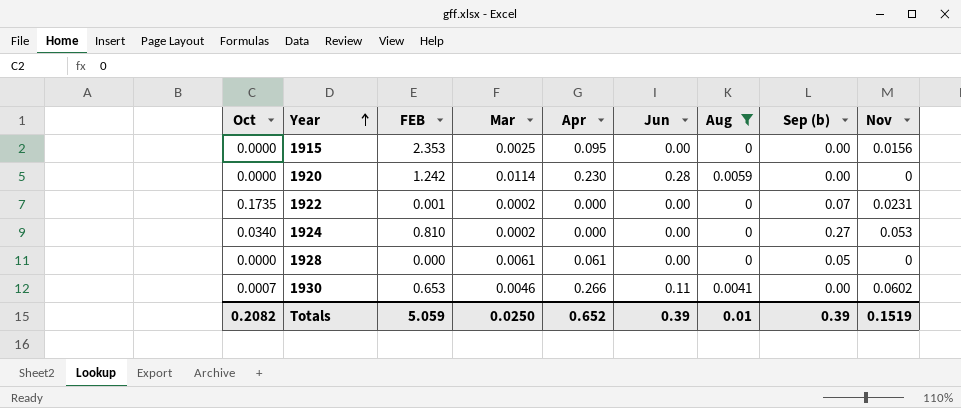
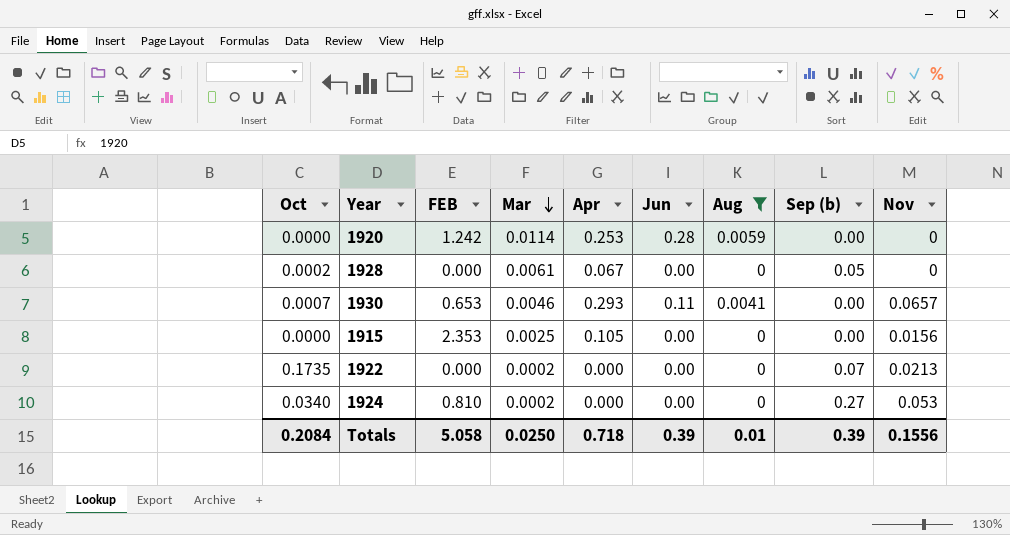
row order: Year ascending -> Mar descending
1920 | Apr: 0.230 -> 0.253
1928 | Oct: 0.0000 -> 0.0002
1928 | Apr: 0.061 -> 0.067
1930 | Apr: 0.266 -> 0.293
1930 | Nov: 0.0602 -> 0.0657
1915 | Apr: 0.095 -> 0.105
1922 | FEB: 0.001 -> 0.000
1922 | Nov: 0.0231 -> 0.0213
Totals | Oct: 0.2082 -> 0.2084
Totals | FEB: 5.059 -> 5.058
Totals | Apr: 0.652 -> 0.718
Totals | Nov: 0.1519 -> 0.1556

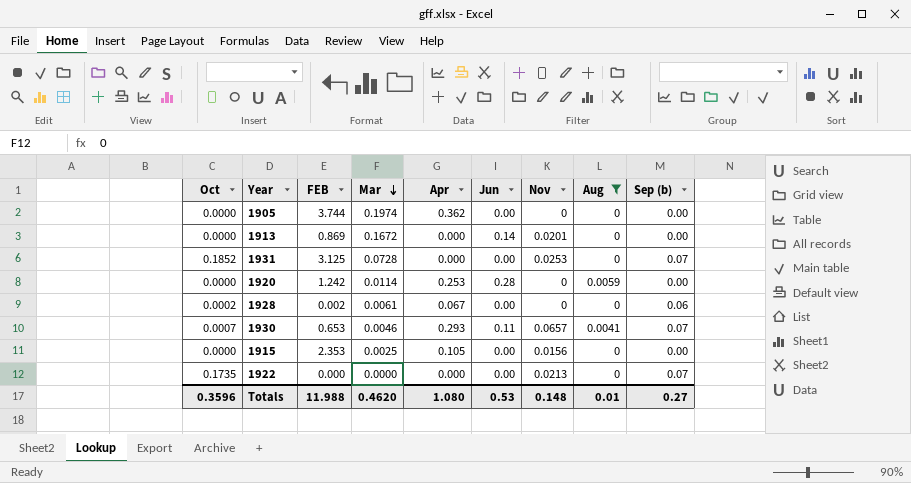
column Nov | position: 9 -> 7
row 1924: 0.0340 | 0.810 | 0.0002 | 0.000 | 0.00 | 0 | 0.27 | 0.053 -> none
row 1905: none -> 0.0000 | 3.744 | 0.1974 | 0.362 | 0.00 | 0 | 0 | 0.00
row 1913: none -> 0.0000 | 0.869 | 0.1672 | 0.000 | 0.14 | 0.0201 | 0 | 0.00
row 1931: none -> 0.1852 | 3.125 | 0.0728 | 0.000 | 0.00 | 0.0253 | 0 | 0.07
1928 | FEB: 0.000 -> 0.002
1928 | Sep (b): 0.05 -> 0.06
1930 | Sep (b): 0.00 -> 0.07
1922 | Mar: 0.0002 -> 0.0000
Totals | Oct: 0.2084 -> 0.3596
Totals | FEB: 5.058 -> 11.988
Totals | Mar: 0.0250 -> 0.4620
Totals | Apr: 0.718 -> 1.080
Totals | Jun: 0.39 -> 0.53
Totals | Nov: 0.1556 -> 0.148
Totals | Sep (b): 0.39 -> 0.27

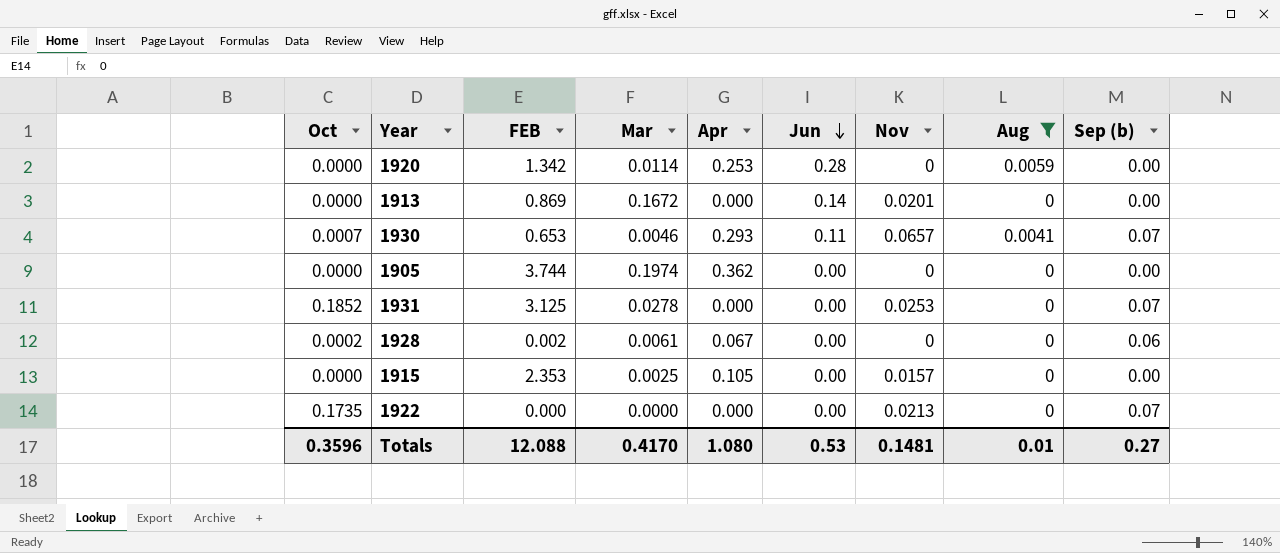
row order: Mar descending -> Jun descending
1920 | FEB: 1.242 -> 1.342
1931 | Mar: 0.0728 -> 0.0278
1915 | Nov: 0.0156 -> 0.0157
Totals | FEB: 11.988 -> 12.088
Totals | Mar: 0.4620 -> 0.4170
Totals | Nov: 0.148 -> 0.1481

